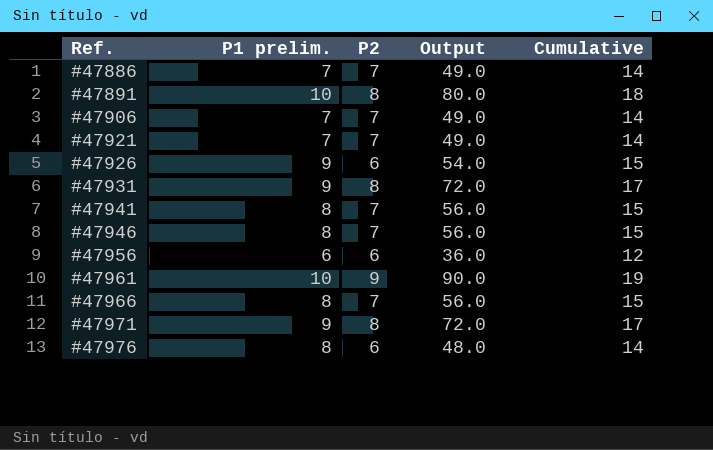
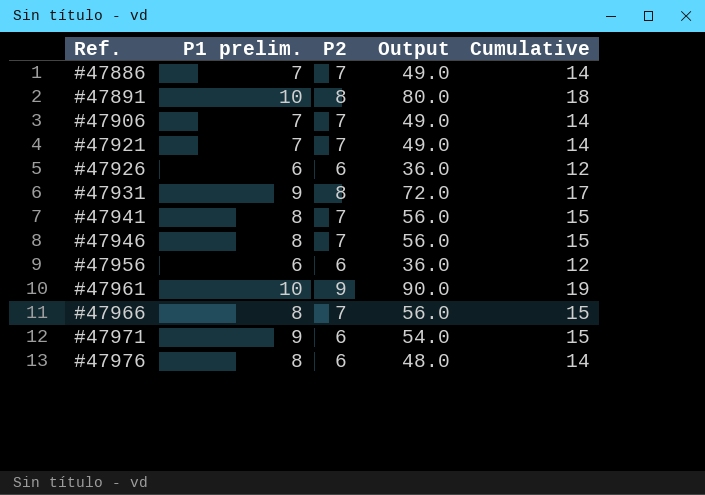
#47926 | P1 prelim.: 9 -> 6
#47926 | Output: 54.0 -> 36.0
#47926 | Cumulative: 15 -> 12
#47971 | P2: 8 -> 6
#47971 | Output: 72.0 -> 54.0
#47971 | Cumulative: 17 -> 15

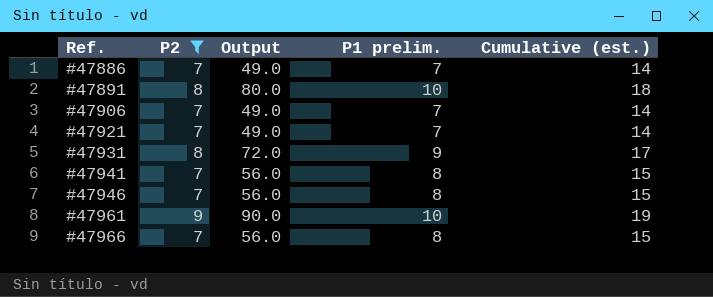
filter: none -> P2 != 6
column P1 prelim. | position: 2 -> 4
column name: Cumulative -> Cumulative (est.)

